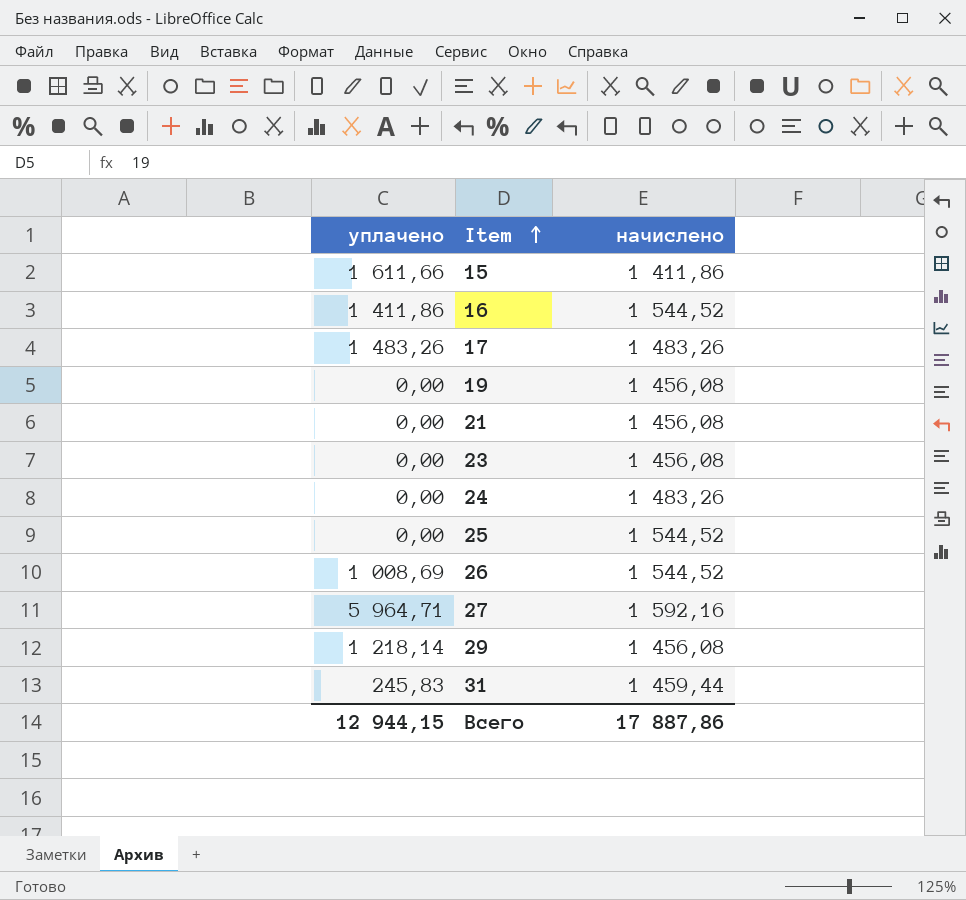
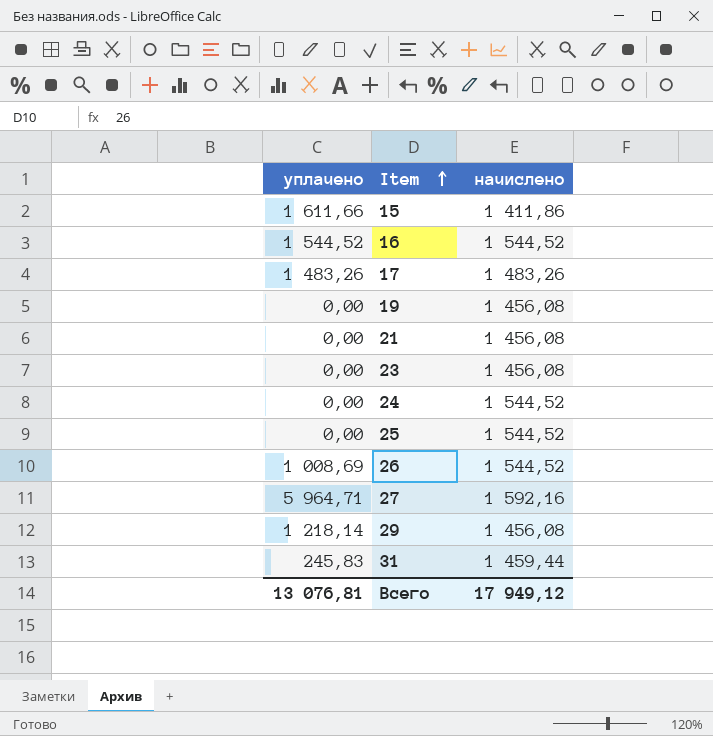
16 | уплачено: 1 411,86 -> 1 544,52
24 | начислено: 1 483,26 -> 1 544,52
Всего | уплачено: 12 944,15 -> 13 076,81
Всего | начислено: 17 887,86 -> 17 949,12

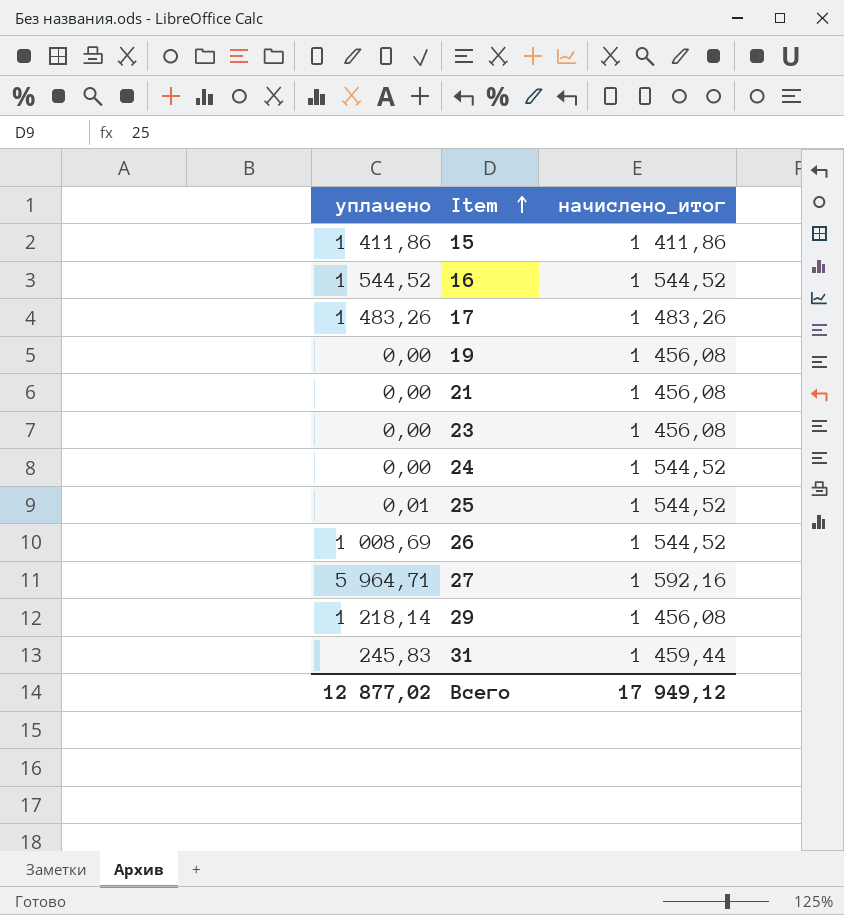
column name: начислено -> начислено_итог
15 | уплачено: 1 611,66 -> 1 411,86
25 | уплачено: 0,00 -> 0,01
Всего | уплачено: 13 076,81 -> 12 877,02

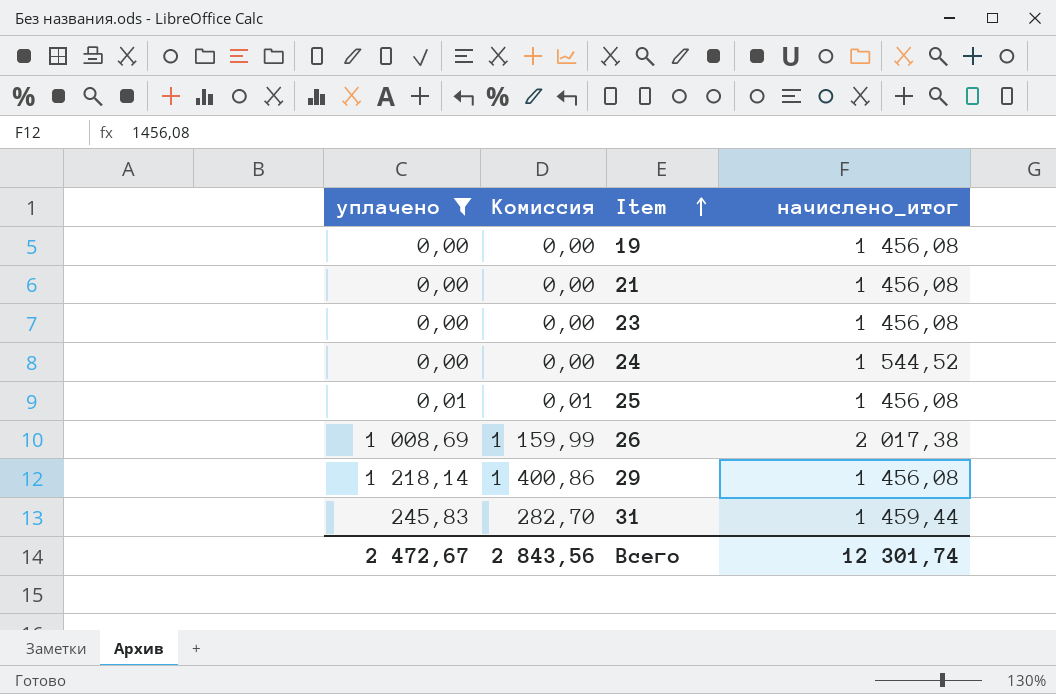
filter: none -> уплачено <= 1 218,14
column Комиссия | formula: none -> [уплачено] * 1,15
25 | начислено_итог: 1 544,52 -> 1 456,08
26 | начислено_итог: 1 544,52 -> 2 017,38
Всего | уплачено: 12 877,02 -> 2 472,67
Всего | начислено_итог: 17 949,12 -> 12 301,74

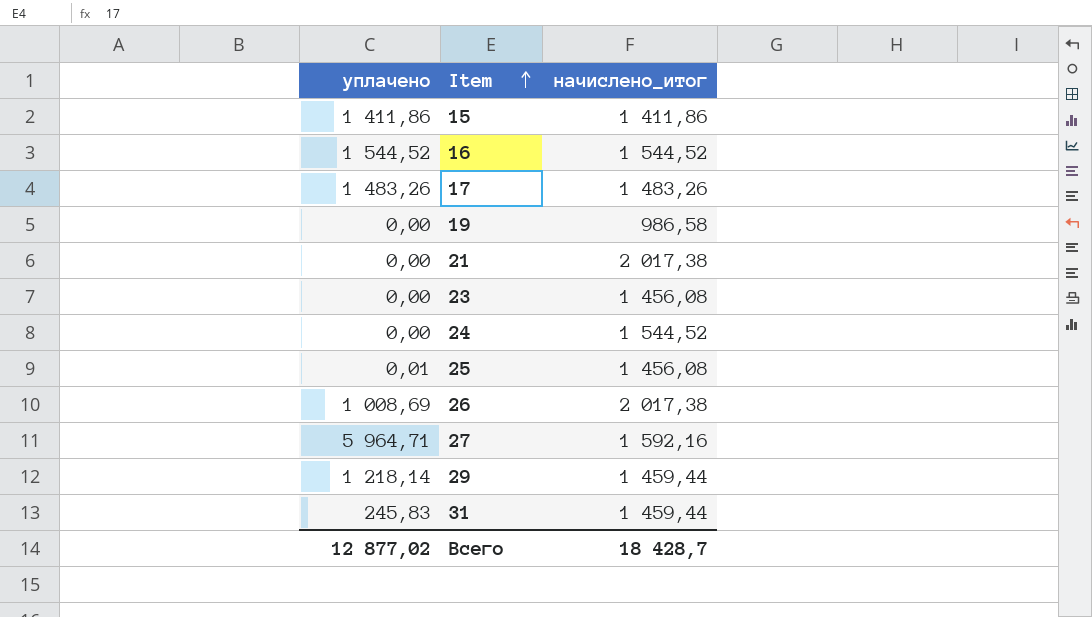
filter: уплачено <= 1 218,14 -> none
column Комиссия | formula: [уплачено] * 1,15 -> none
19 | начислено_итог: 1 456,08 -> 986,58
21 | начислено_итог: 1 456,08 -> 2 017,38
29 | начислено_итог: 1 456,08 -> 1 459,44
Всего | уплачено: 2 472,67 -> 12 877,02
Всего | начислено_итог: 12 301,74 -> 18 428,7

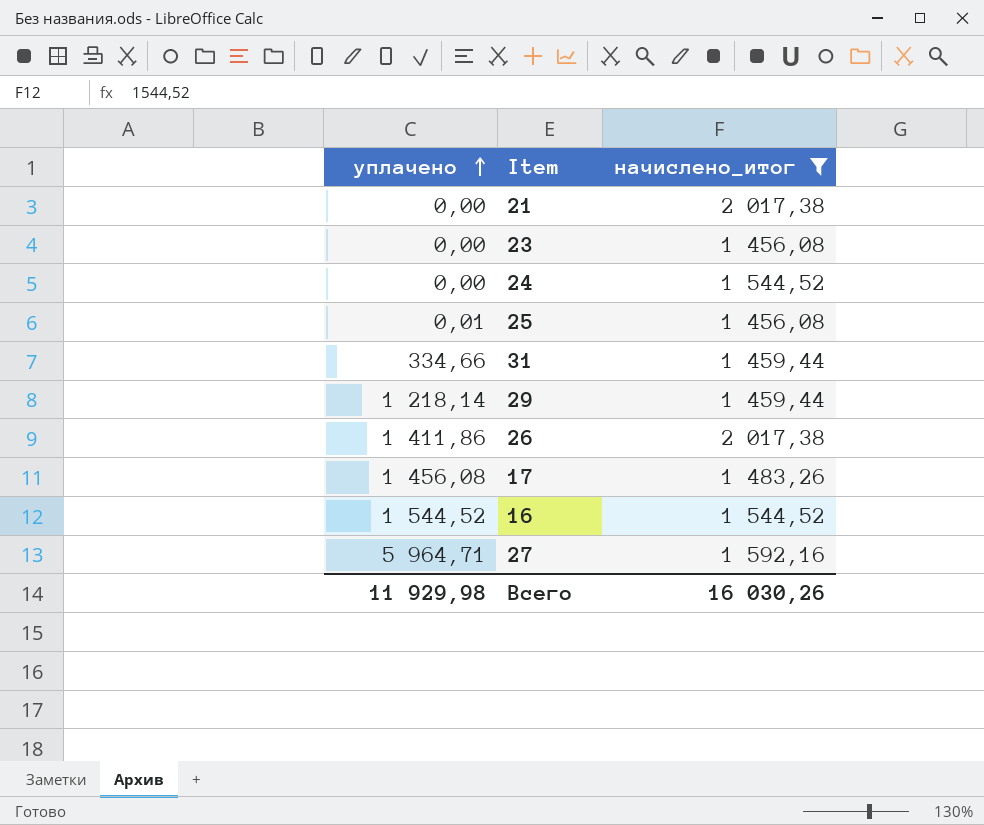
filter: none -> начислено_итог >= 1 456,08
row order: Item ascending -> уплачено ascending
31 | уплачено: 245,83 -> 334,66
26 | уплачено: 1 008,69 -> 1 411,86
17 | уплачено: 1 483,26 -> 1 456,08
Всего | уплачено: 12 877,02 -> 11 929,98
Всего | начислено_итог: 18 428,7 -> 16 030,26

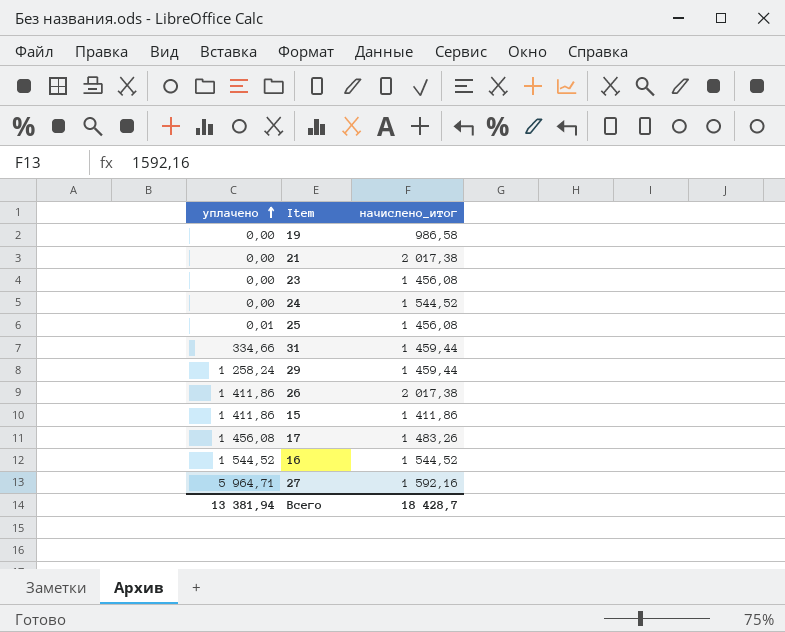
filter: начислено_итог >= 1 456,08 -> none
29 | уплачено: 1 218,14 -> 1 258,24
Всего | уплачено: 11 929,98 -> 13 381,94
Всего | начислено_итог: 16 030,26 -> 18 428,7

